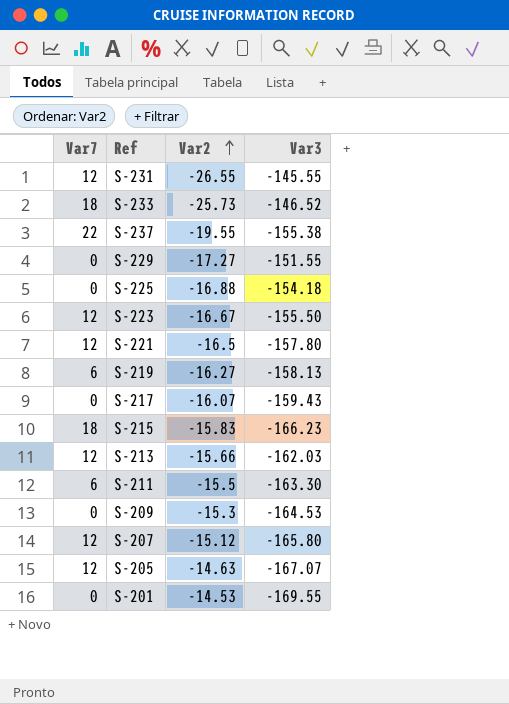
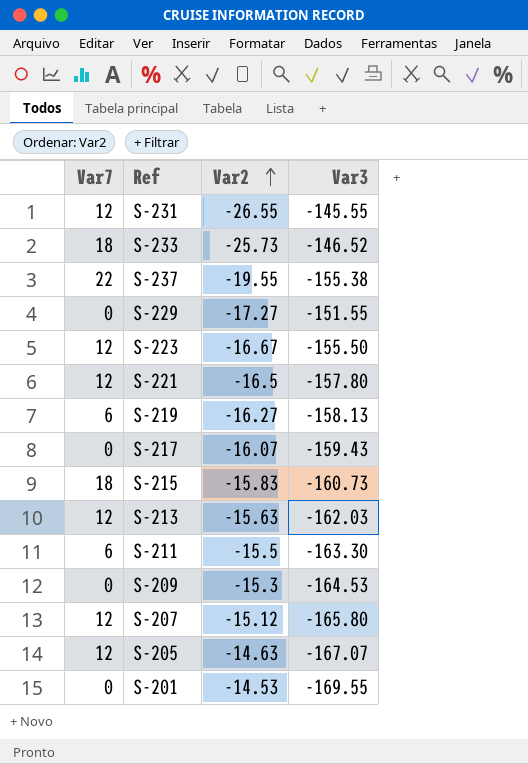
row S-225: 0 | -16.88 | -154.18 -> none
S-215 | Var3: -166.23 -> -160.73
S-213 | Var2: -15.66 -> -15.63

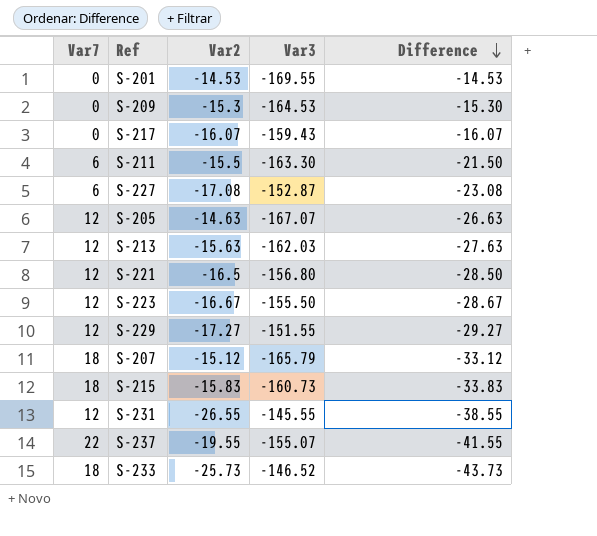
row order: Var2 ascending -> Difference descending
column Difference | formula: none -> [Var2] - [Var7]
row S-219: 6 | -16.27 | -158.13 -> none
row S-227: none -> 6 | -17.08 | -152.87 | -23.08
S-221 | Var3: -157.80 -> -156.80
S-229 | Var7: 0 -> 12
S-207 | Var7: 12 -> 18
S-207 | Var3: -165.80 -> -165.79
S-237 | Var3: -155.38 -> -155.07

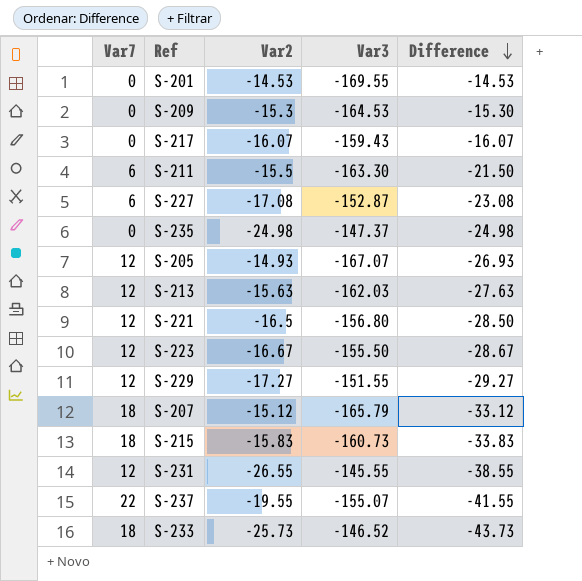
row S-235: none -> 0 | -24.98 | -147.37 | -24.98
S-205 | Var2: -14.63 -> -14.93
S-205 | Difference: -26.63 -> -26.93

